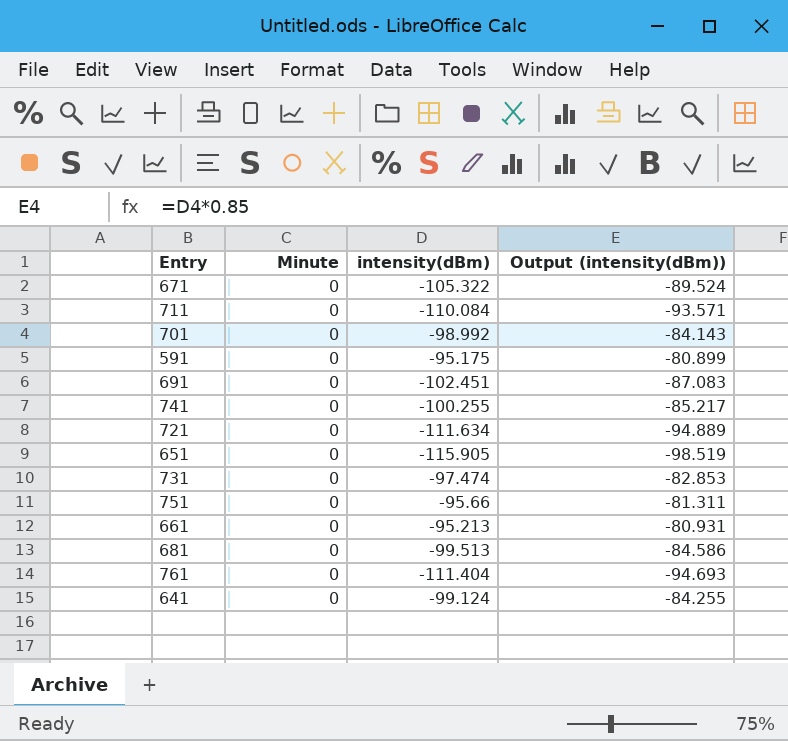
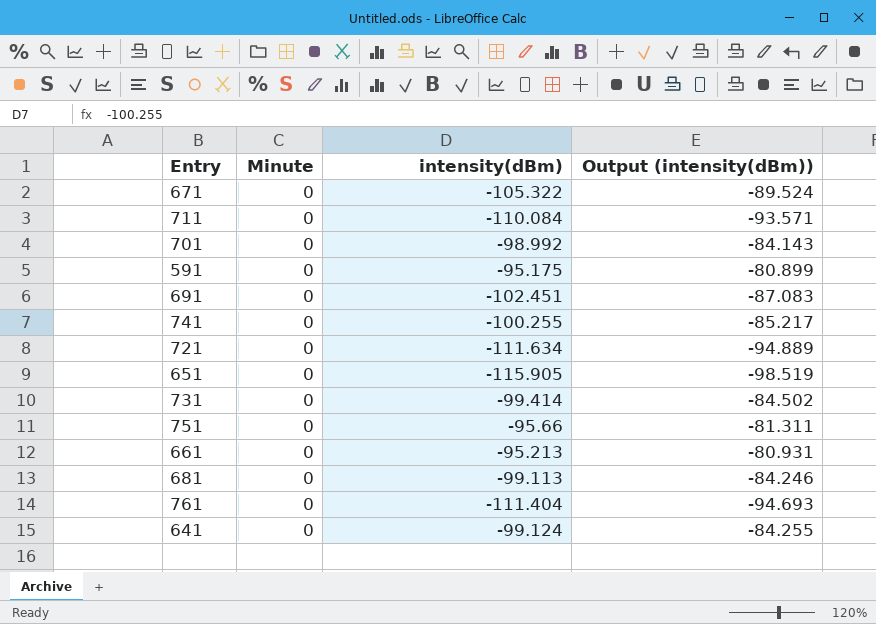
731 | intensity(dBm): -97.474 -> -99.414
731 | Output (intensity(dBm)): -82.853 -> -84.502
681 | intensity(dBm): -99.513 -> -99.113
681 | Output (intensity(dBm)): -84.586 -> -84.246

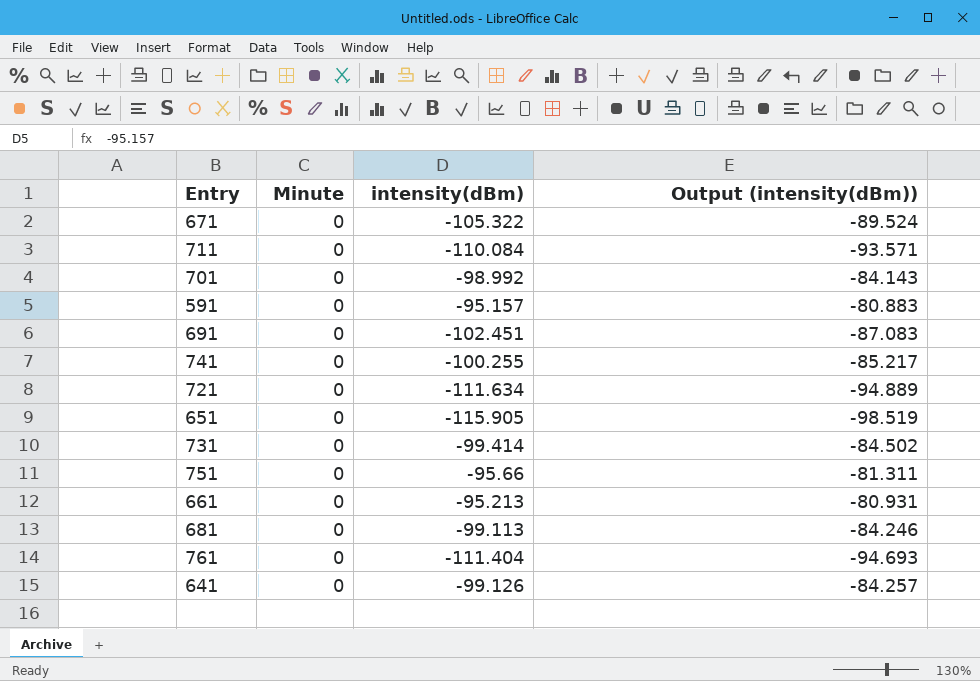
591 | intensity(dBm): -95.175 -> -95.157
591 | Output (intensity(dBm)): -80.899 -> -80.883
641 | intensity(dBm): -99.124 -> -99.126
641 | Output (intensity(dBm)): -84.255 -> -84.257

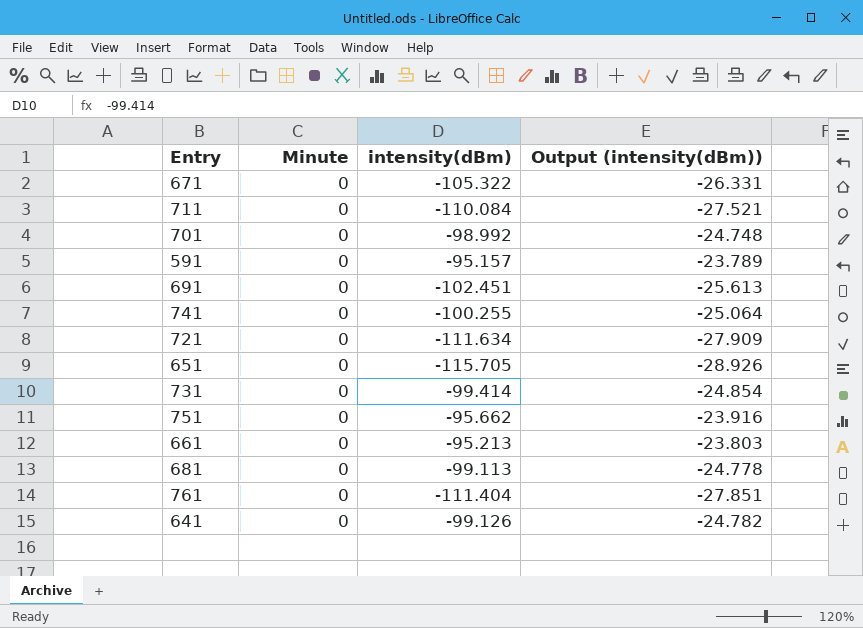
column Output (intensity(dBm)) | formula: [intensity(dBm)] * 0.85 -> [intensity(dBm)] * 0.25
651 | intensity(dBm): -115.905 -> -115.705
751 | intensity(dBm): -95.66 -> -95.662

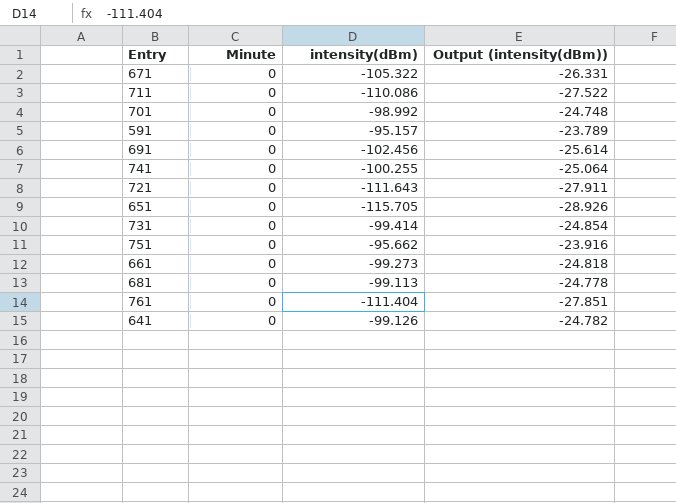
711 | intensity(dBm): -110.084 -> -110.086
711 | Output (intensity(dBm)): -27.521 -> -27.522
691 | intensity(dBm): -102.451 -> -102.456
691 | Output (intensity(dBm)): -25.613 -> -25.614
721 | intensity(dBm): -111.634 -> -111.643
721 | Output (intensity(dBm)): -27.909 -> -27.911
661 | intensity(dBm): -95.213 -> -99.273
661 | Output (intensity(dBm)): -23.803 -> -24.818

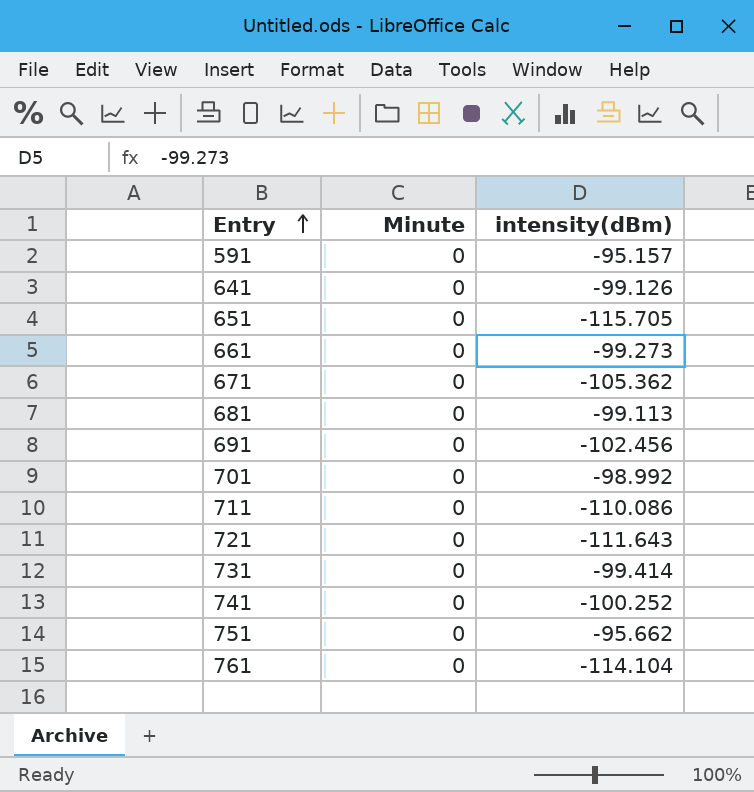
row order: none -> Entry ascending
column Output (intensity(dBm)) | formula: [intensity(dBm)] * 0.25 -> none
671 | intensity(dBm): -105.322 -> -105.362
741 | intensity(dBm): -100.255 -> -100.252
761 | intensity(dBm): -111.404 -> -114.104

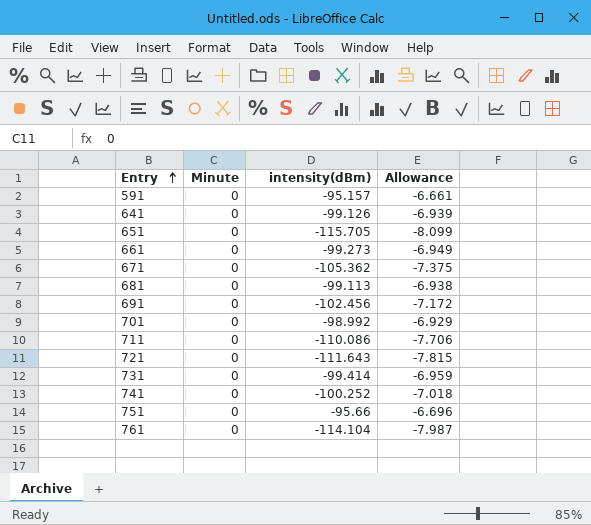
column Allowance | formula: none -> [intensity(dBm)] * 0.07
751 | intensity(dBm): -95.662 -> -95.66

